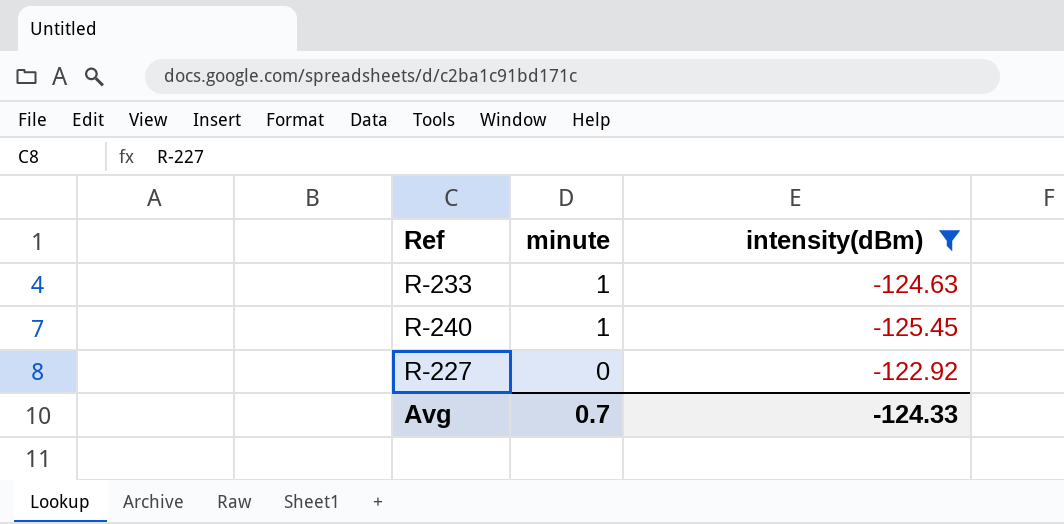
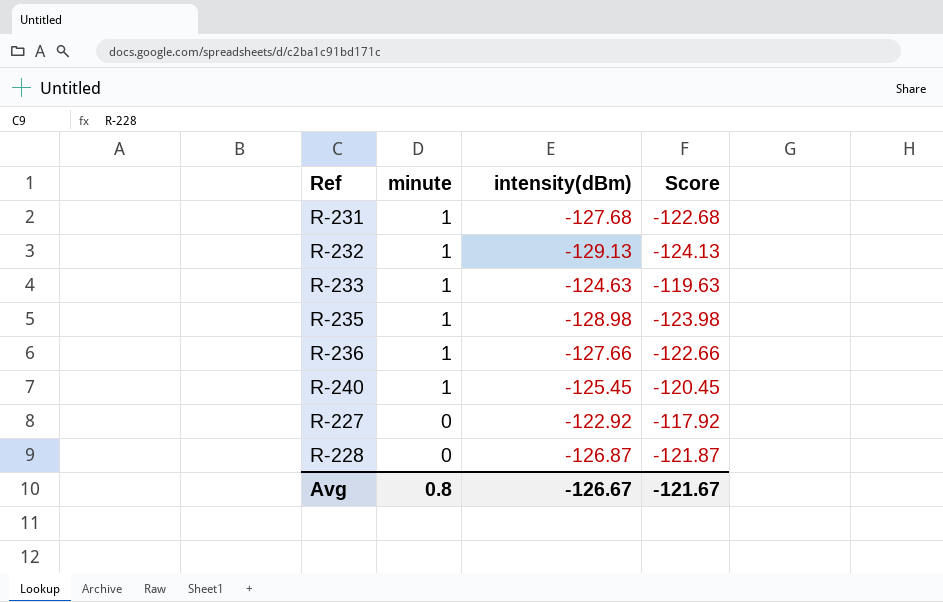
filter: intensity(dBm) >= -125.45 -> none
column Score | formula: none -> [intensity(dBm)] + 5
Avg | minute: 0.7 -> 0.8
Avg | intensity(dBm): -124.33 -> -126.67

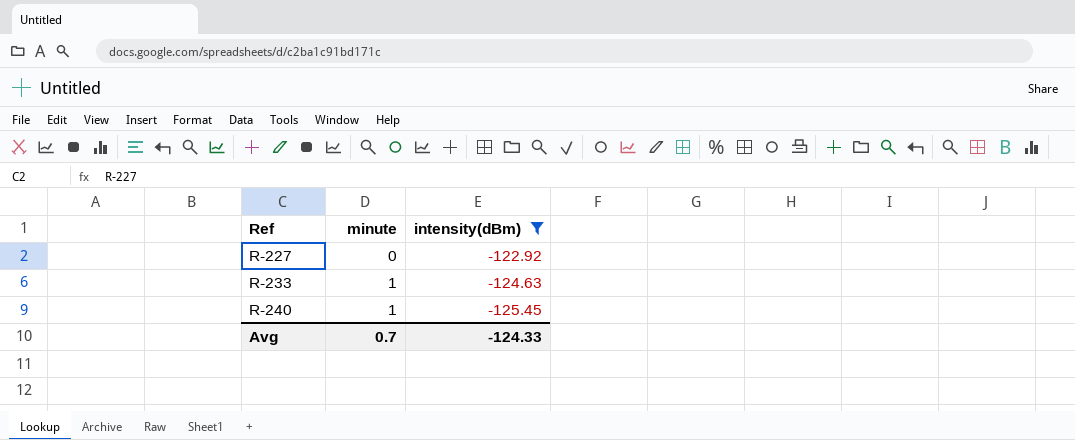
filter: none -> intensity(dBm) >= -125.45
row order: minute descending -> Ref ascending
column Score | formula: [intensity(dBm)] + 5 -> none
Avg | minute: 0.8 -> 0.7
Avg | intensity(dBm): -126.67 -> -124.33

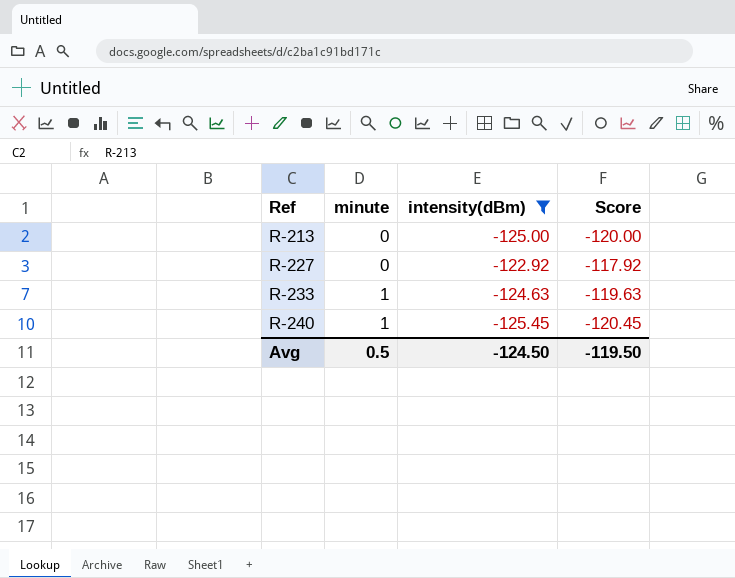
column Score | formula: none -> [intensity(dBm)] + 5
row R-213: none -> 0 | -125.00 | -120.00
Avg | minute: 0.7 -> 0.5
Avg | intensity(dBm): -124.33 -> -124.50

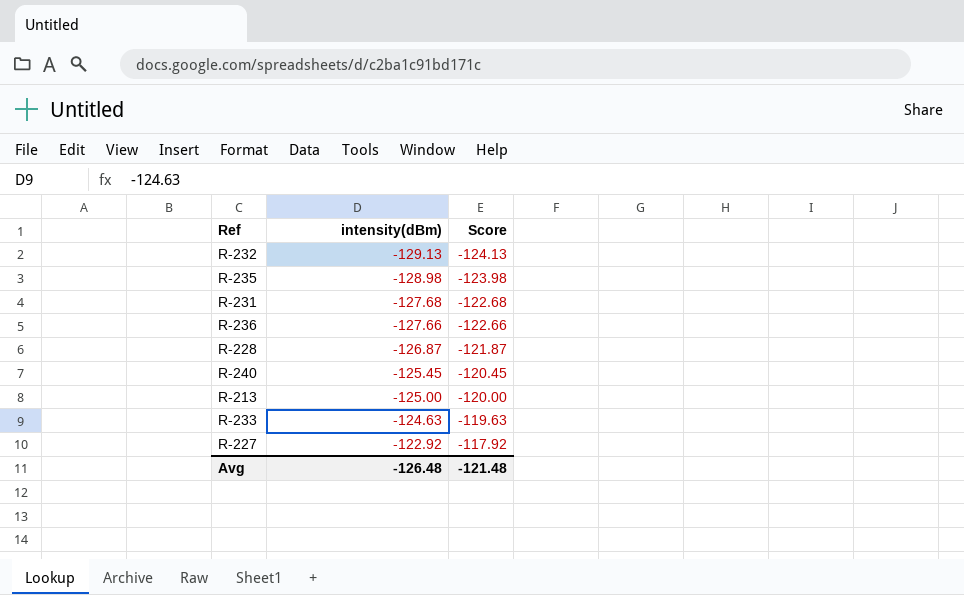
filter: intensity(dBm) >= -125.45 -> none
row order: Ref ascending -> intensity(dBm) ascending
column minute | position: 2 -> none
Avg | intensity(dBm): -124.50 -> -126.48
Avg | Score: -119.50 -> -121.48

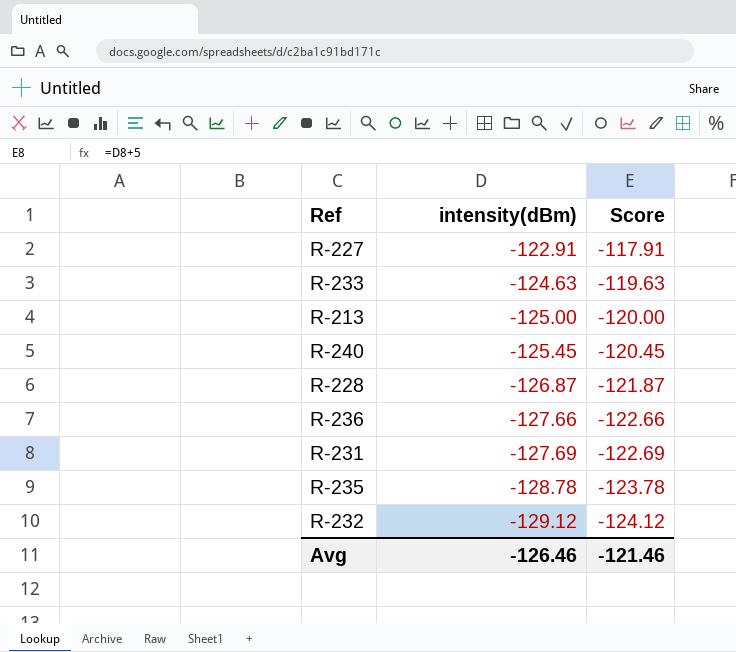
row order: intensity(dBm) ascending -> intensity(dBm) descending
R-227 | intensity(dBm): -122.92 -> -122.91
R-227 | Score: -117.92 -> -117.91
R-231 | intensity(dBm): -127.68 -> -127.69
R-231 | Score: -122.68 -> -122.69
R-235 | intensity(dBm): -128.98 -> -128.78
R-235 | Score: -123.98 -> -123.78
R-232 | intensity(dBm): -129.13 -> -129.12
R-232 | Score: -124.13 -> -124.12
Avg | intensity(dBm): -126.48 -> -126.46
Avg | Score: -121.48 -> -121.46

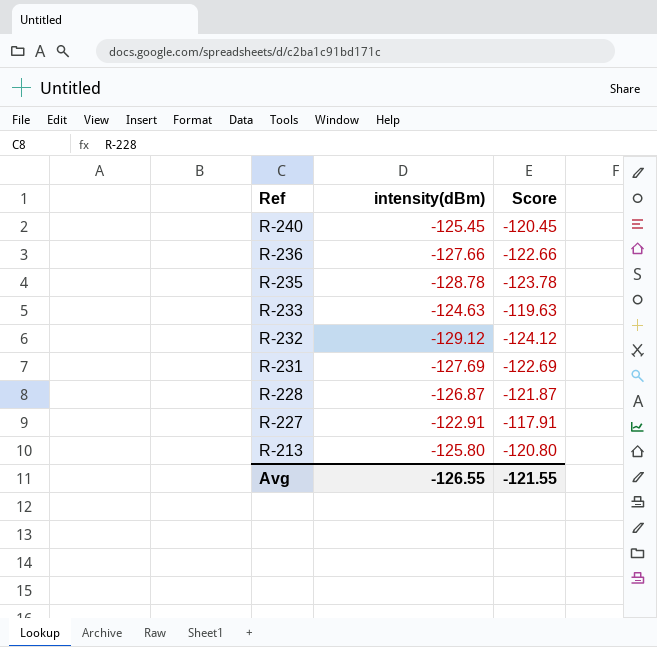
row order: intensity(dBm) descending -> Ref descending
R-213 | intensity(dBm): -125.00 -> -125.80
R-213 | Score: -120.00 -> -120.80
Avg | intensity(dBm): -126.46 -> -126.55
Avg | Score: -121.46 -> -121.55

